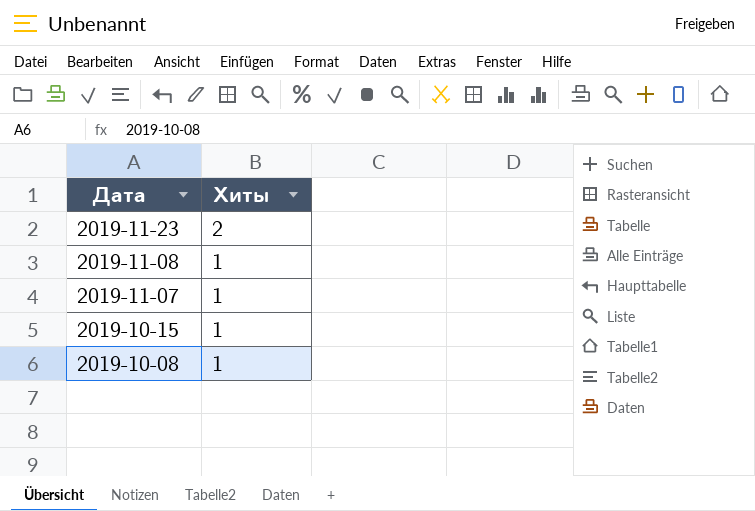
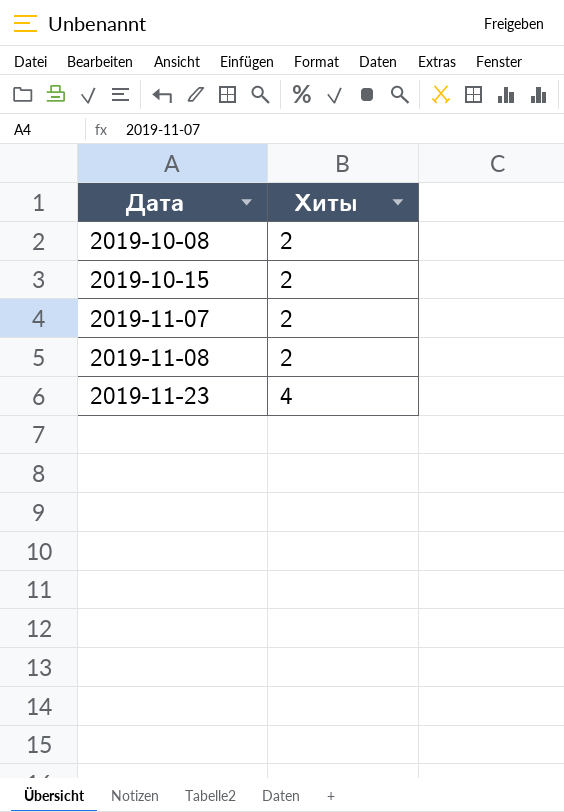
row order: Дата descending -> Дата ascending
2019-10-08 | Хиты: 1 -> 2
2019-10-15 | Хиты: 1 -> 2
2019-11-07 | Хиты: 1 -> 2
2019-11-08 | Хиты: 1 -> 2
2019-11-23 | Хиты: 2 -> 4

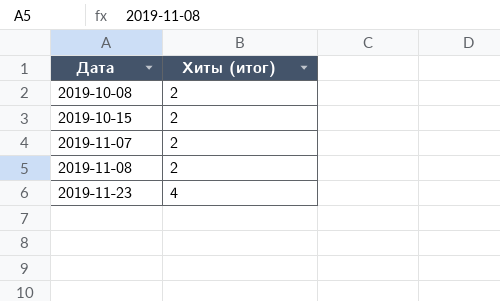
column name: Хиты -> Хиты (итог)

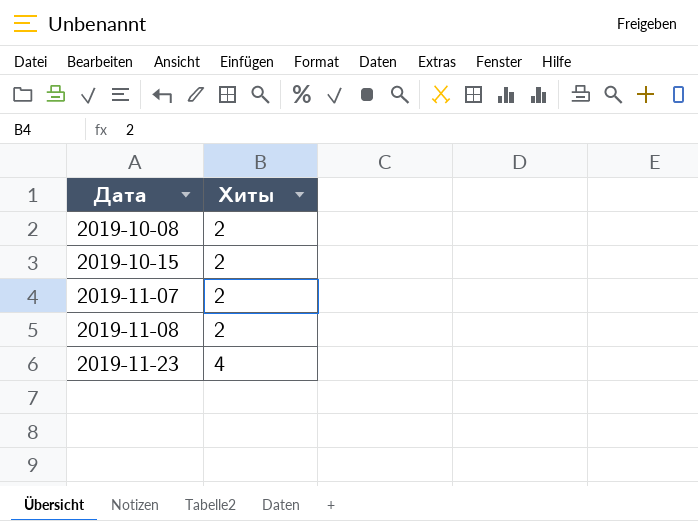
column name: Хиты (итог) -> Хиты

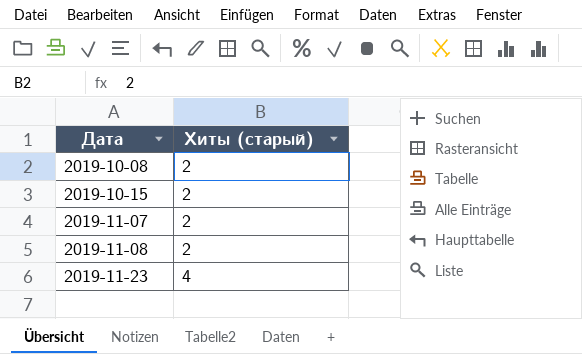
column name: Хиты -> Хиты (старый)

